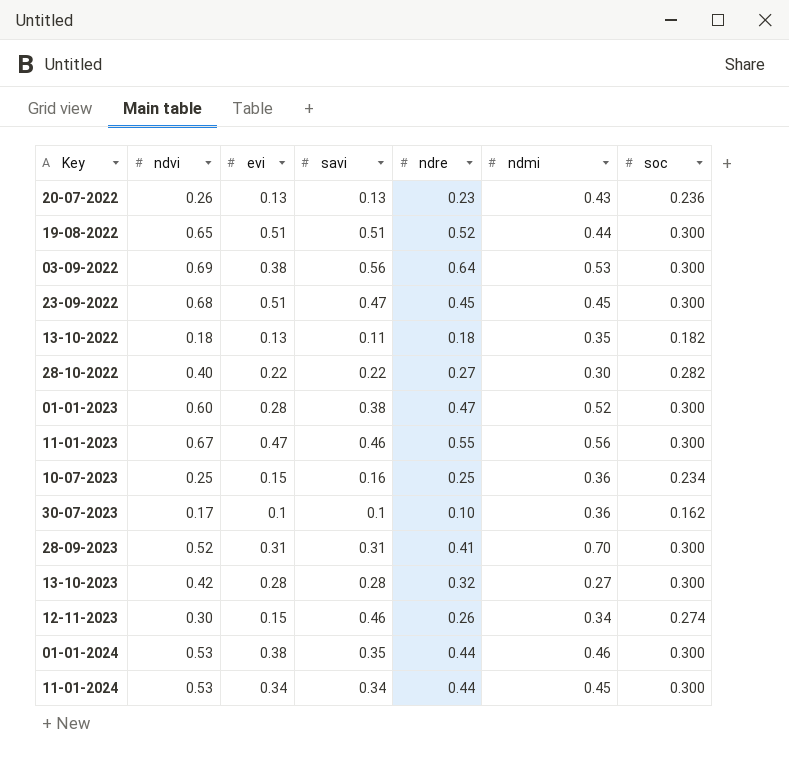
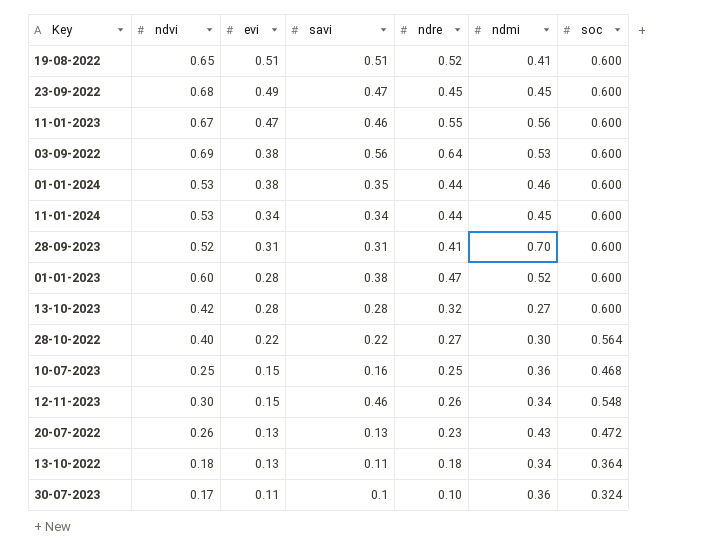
row order: Key ascending -> evi descending
19-08-2022 | ndmi: 0.44 -> 0.41
19-08-2022 | soc: 0.300 -> 0.600
23-09-2022 | evi: 0.51 -> 0.49
23-09-2022 | soc: 0.300 -> 0.600
11-01-2023 | soc: 0.300 -> 0.600
03-09-2022 | soc: 0.300 -> 0.600
01-01-2024 | soc: 0.300 -> 0.600
11-01-2024 | soc: 0.300 -> 0.600
28-09-2023 | soc: 0.300 -> 0.600
01-01-2023 | soc: 0.300 -> 0.600
13-10-2023 | soc: 0.300 -> 0.600
28-10-2022 | soc: 0.282 -> 0.564
10-07-2023 | soc: 0.234 -> 0.468
12-11-2023 | soc: 0.274 -> 0.548
20-07-2022 | soc: 0.236 -> 0.472
13-10-2022 | ndmi: 0.35 -> 0.34
13-10-2022 | soc: 0.182 -> 0.364
30-07-2023 | evi: 0.1 -> 0.11
30-07-2023 | soc: 0.162 -> 0.324

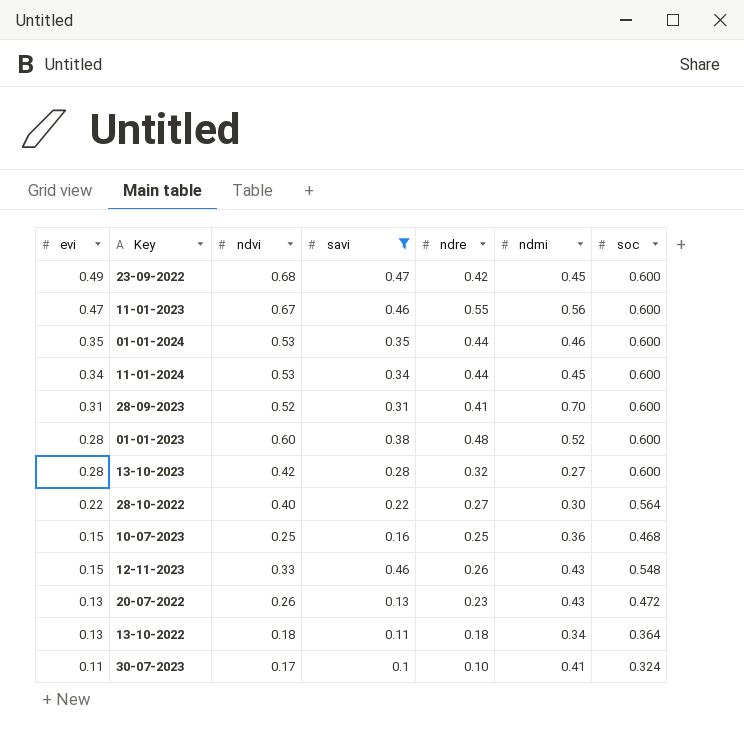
filter: none -> savi <= 0.47
column evi | position: 3 -> 1
23-09-2022 | ndre: 0.45 -> 0.42
01-01-2024 | evi: 0.38 -> 0.35
01-01-2023 | ndre: 0.47 -> 0.48
12-11-2023 | ndvi: 0.30 -> 0.33
12-11-2023 | ndmi: 0.34 -> 0.43
30-07-2023 | ndmi: 0.36 -> 0.41

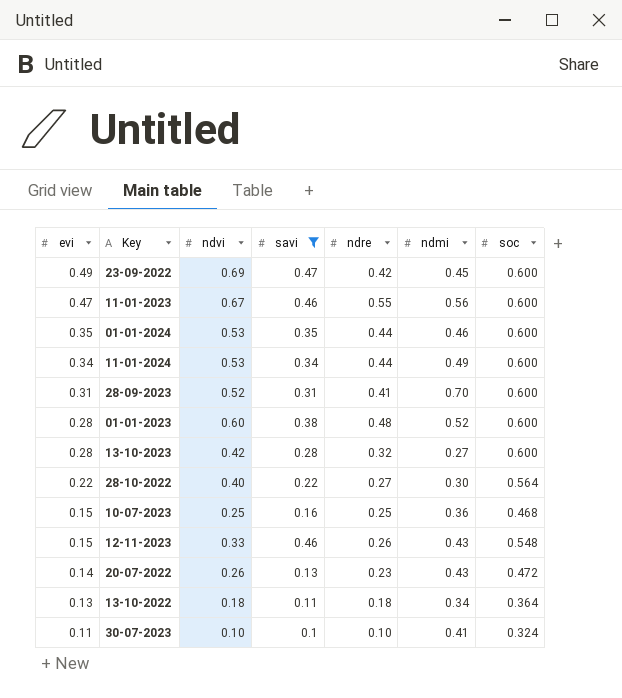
23-09-2022 | ndvi: 0.68 -> 0.69
11-01-2024 | ndmi: 0.45 -> 0.49
20-07-2022 | evi: 0.13 -> 0.14
30-07-2023 | ndvi: 0.17 -> 0.10

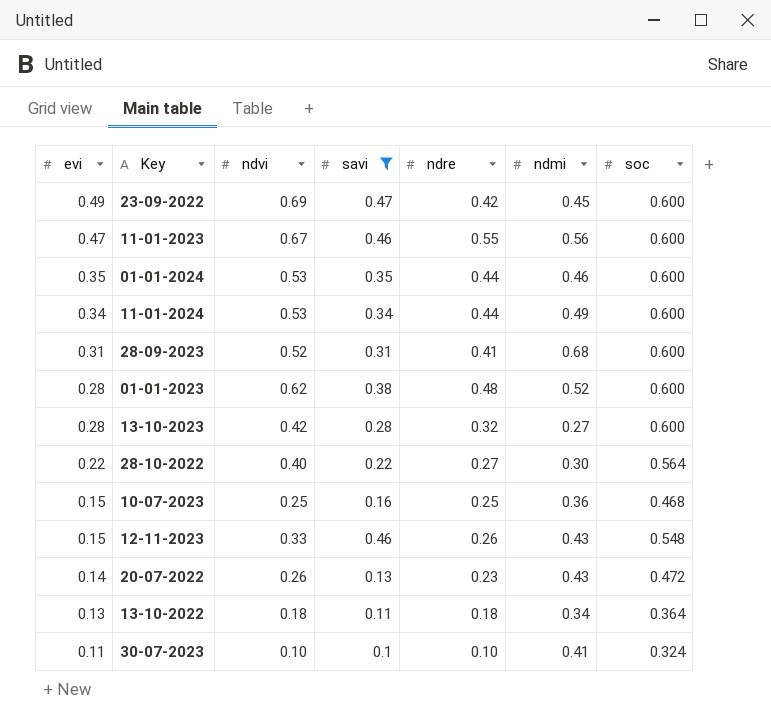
28-09-2023 | ndmi: 0.70 -> 0.68
01-01-2023 | ndvi: 0.60 -> 0.62

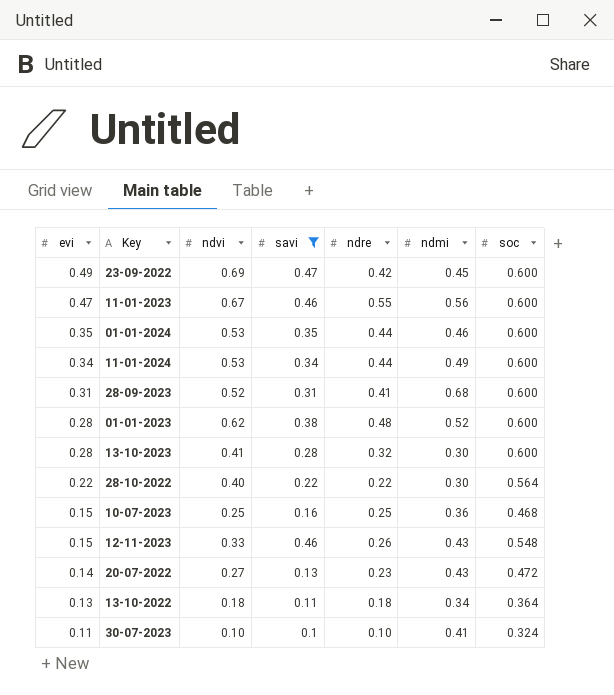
13-10-2023 | ndvi: 0.42 -> 0.41
13-10-2023 | ndmi: 0.27 -> 0.30
28-10-2022 | ndre: 0.27 -> 0.22
20-07-2022 | ndvi: 0.26 -> 0.27

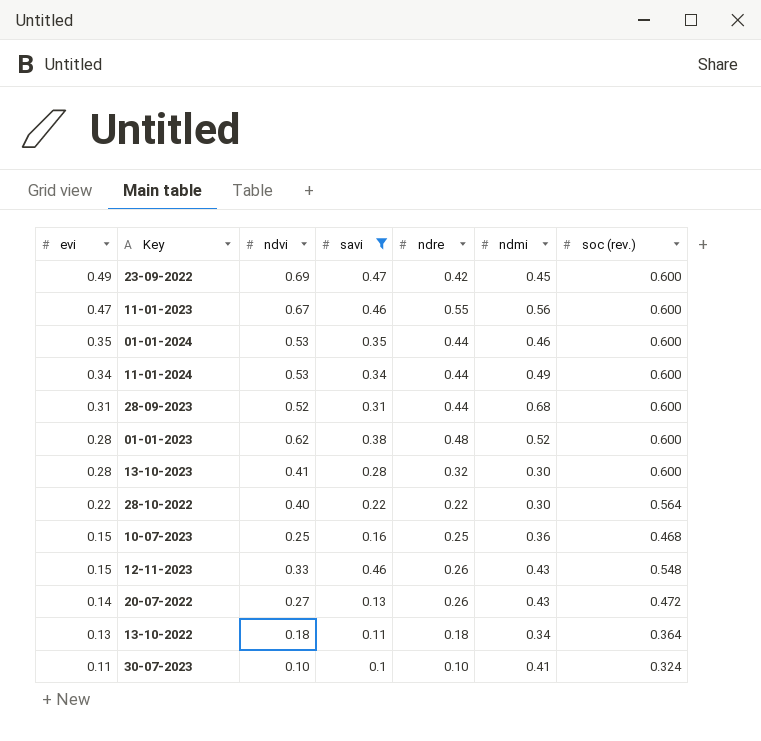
column name: soc -> soc (rev.)
28-09-2023 | ndre: 0.41 -> 0.44
20-07-2022 | ndre: 0.23 -> 0.26

